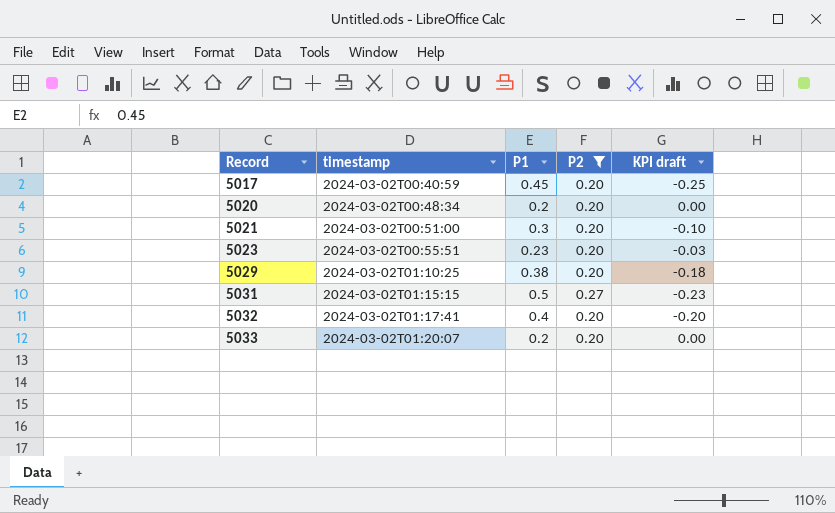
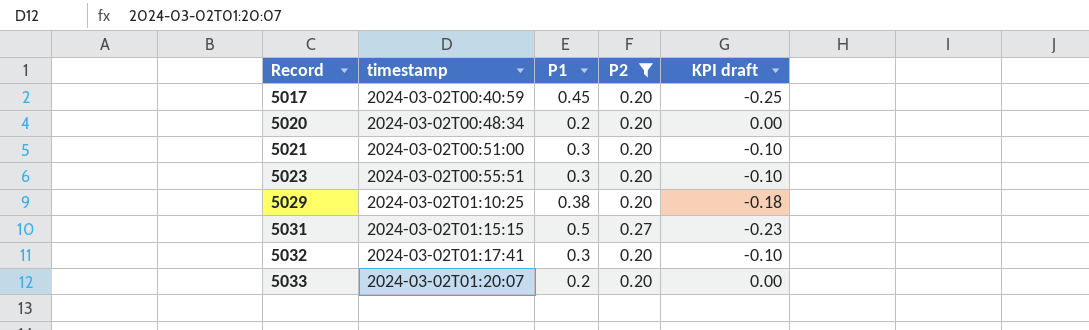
5023 | P1: 0.23 -> 0.3
5023 | KPI draft: -0.03 -> -0.10
5032 | P1: 0.4 -> 0.3
5032 | KPI draft: -0.20 -> -0.10

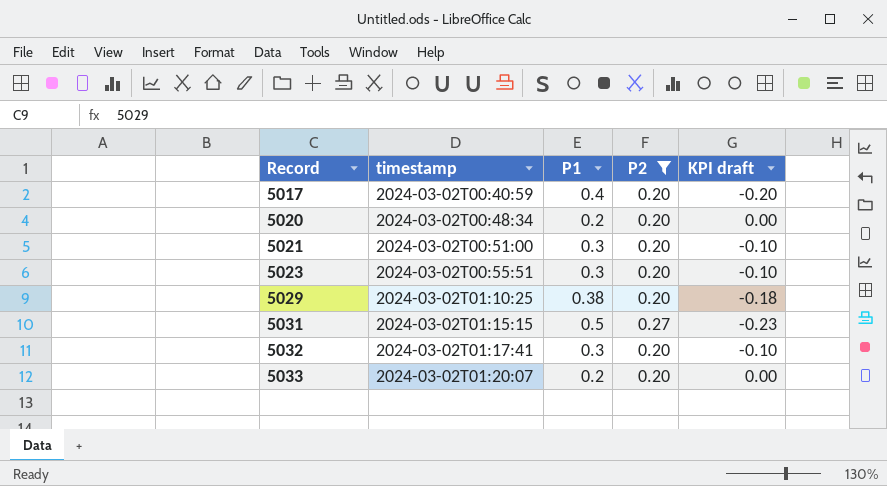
5017 | P1: 0.45 -> 0.4
5017 | KPI draft: -0.25 -> -0.20

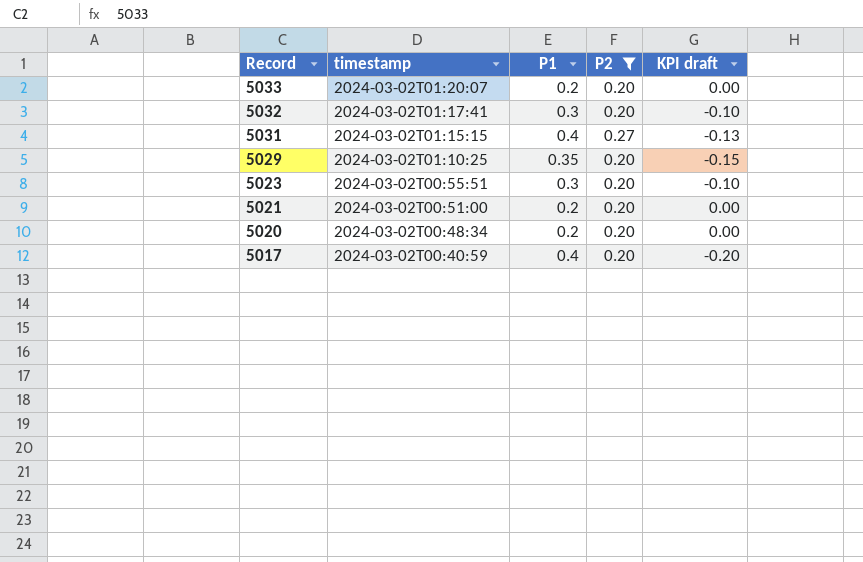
row order: Record ascending -> Record descending
5031 | P1: 0.5 -> 0.4
5031 | KPI draft: -0.23 -> -0.13
5029 | P1: 0.38 -> 0.35
5029 | KPI draft: -0.18 -> -0.15
5021 | P1: 0.3 -> 0.2
5021 | KPI draft: -0.10 -> 0.00

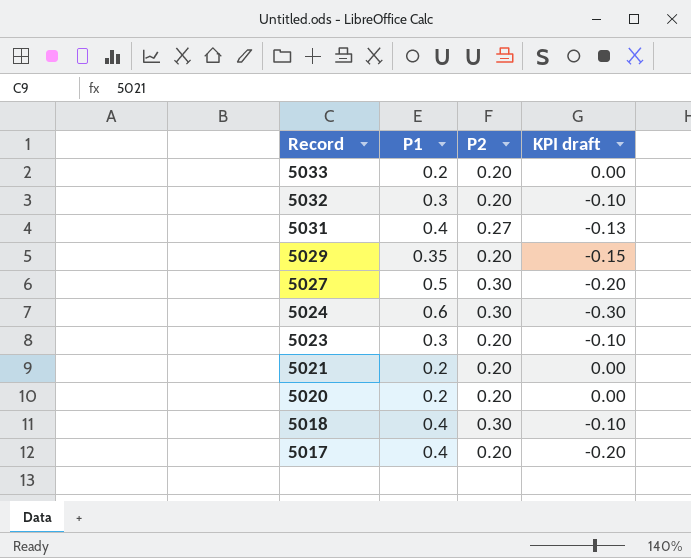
filter: P2 != 0.30 -> none
column timestamp | position: 2 -> none

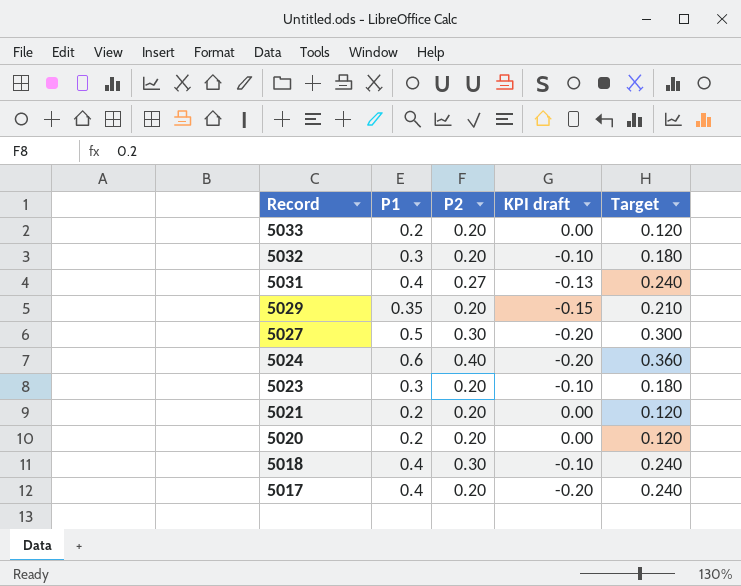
column Target | formula: none -> [P1] * 0.6
5024 | P2: 0.30 -> 0.40
5024 | KPI draft: -0.30 -> -0.20

